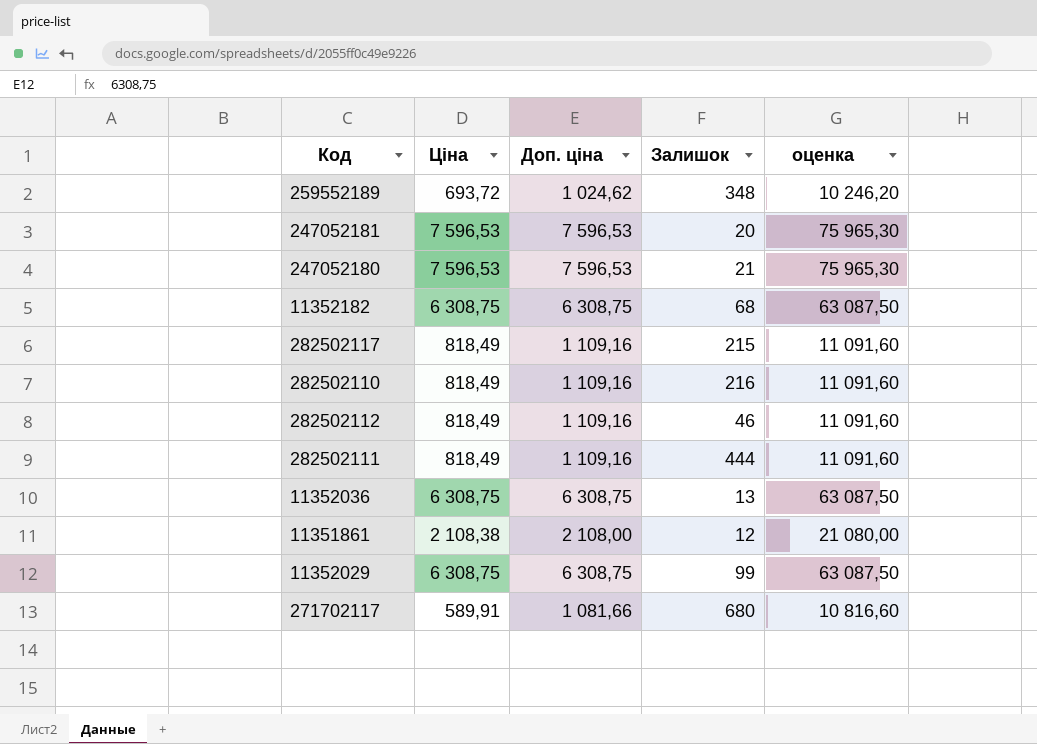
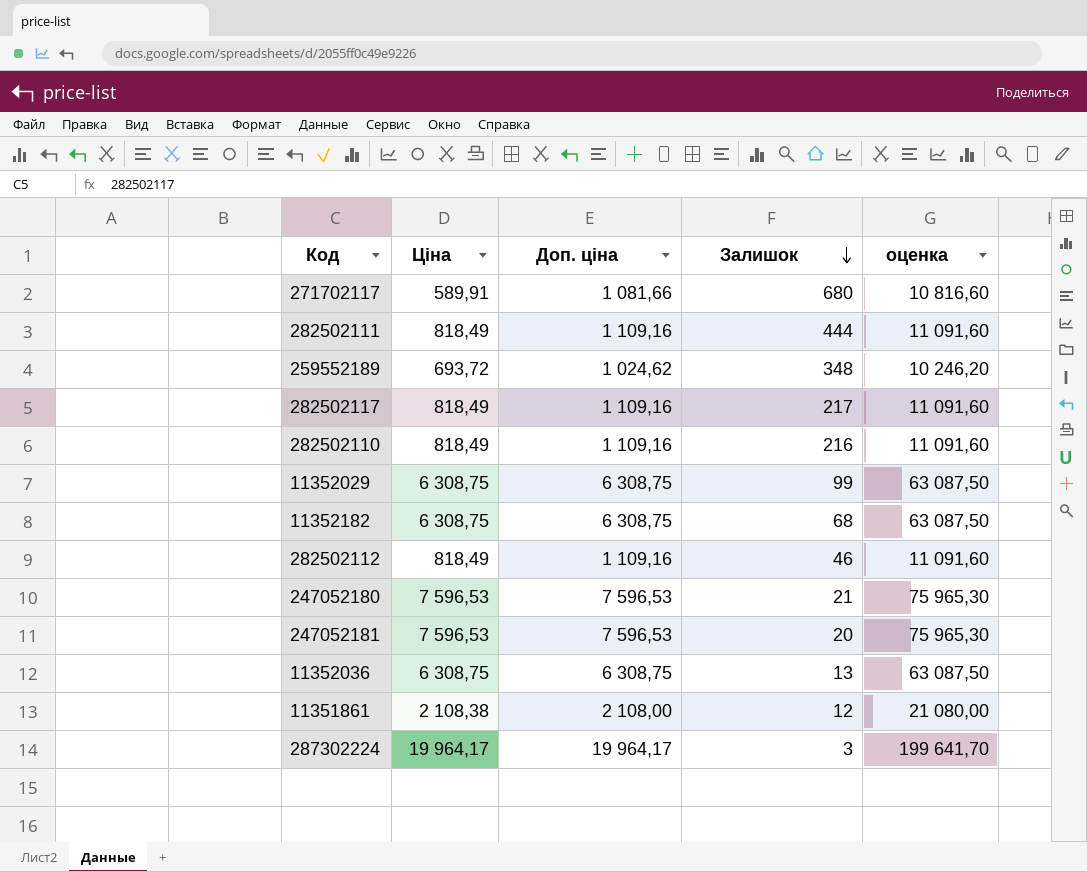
row order: none -> Залишок descending
282502117 | Залишок: 215 -> 217
row 287302224: none -> 19 964,17 | 19 964,17 | 3 | 199 641,70

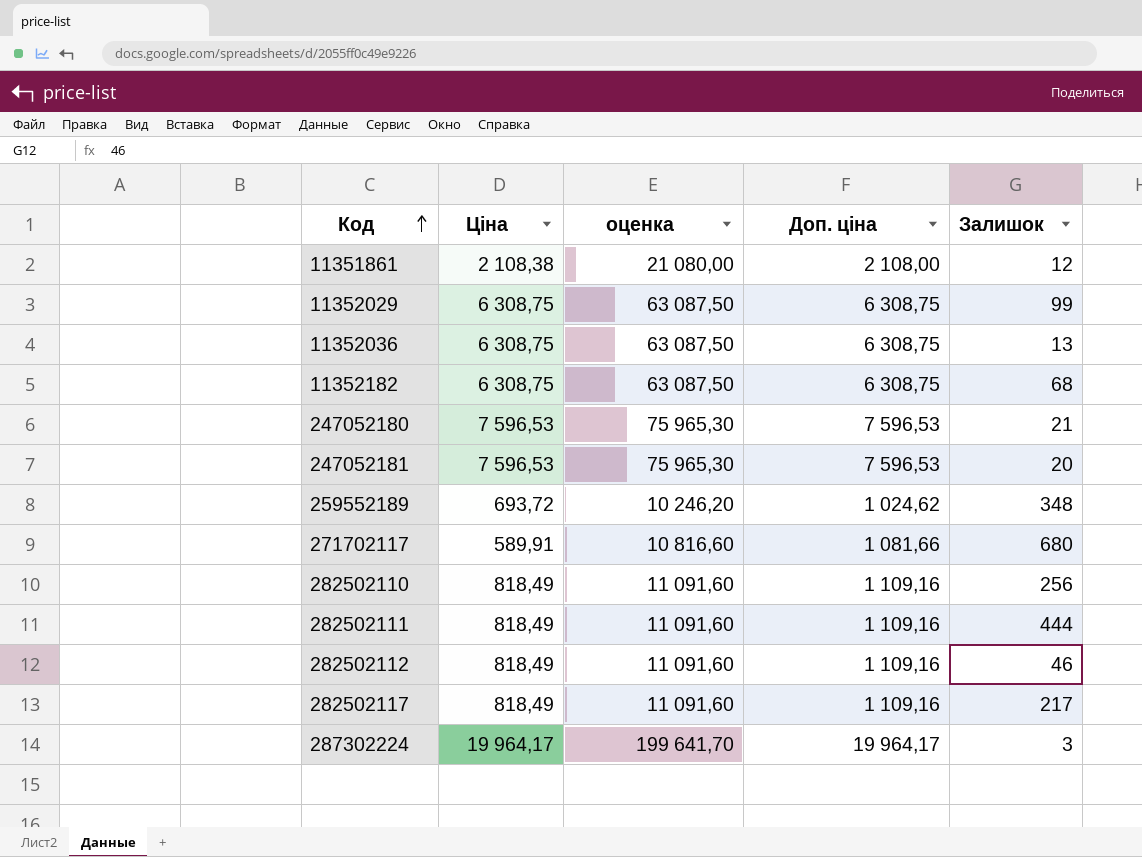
row order: Залишок descending -> Код ascending
column оценка | position: 5 -> 3
282502110 | Залишок: 216 -> 256

